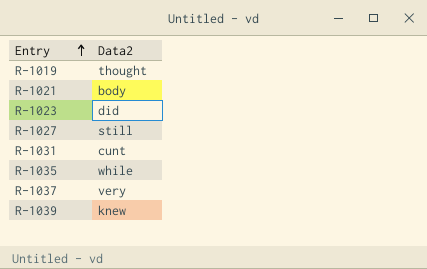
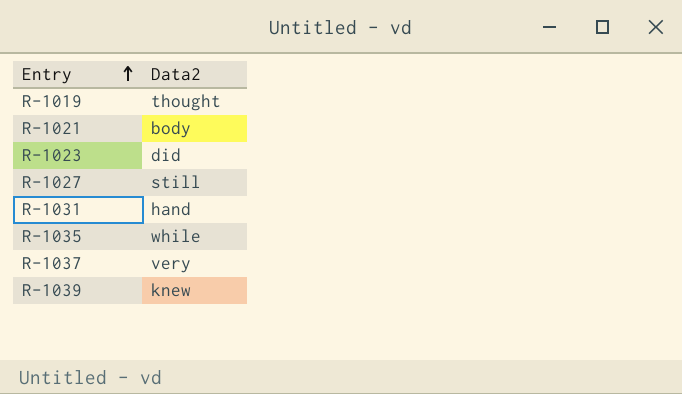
R-1031 | Data2: cunt -> hand

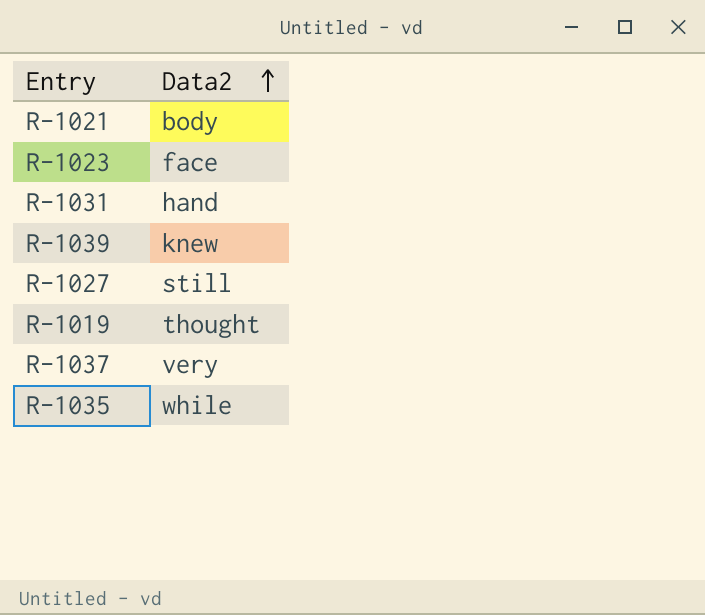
row order: Entry ascending -> Data2 ascending
R-1023 | Data2: did -> face

